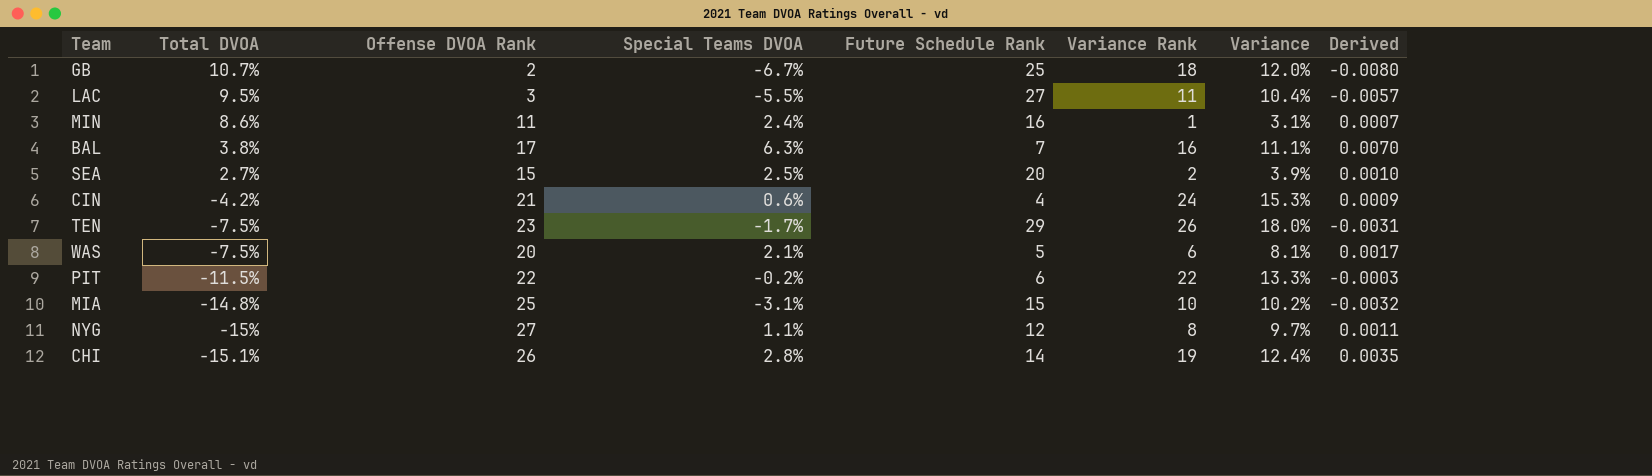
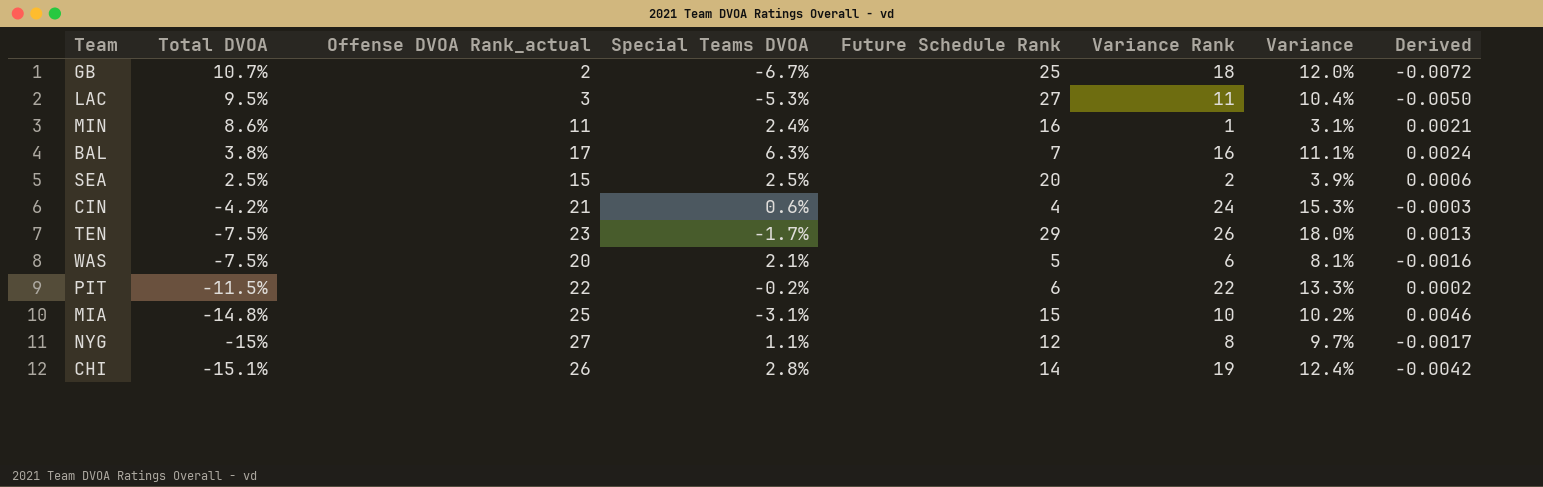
column name: Offense DVOA Rank -> Offense DVOA Rank_actual
column Derived | formula: [Special Teams DVOA] * [Variance] -> [Total DVOA] * [Special Teams DVOA]
LAC | Special Teams DVOA: -5.5% -> -5.3%
SEA | Total DVOA: 2.7% -> 2.5%

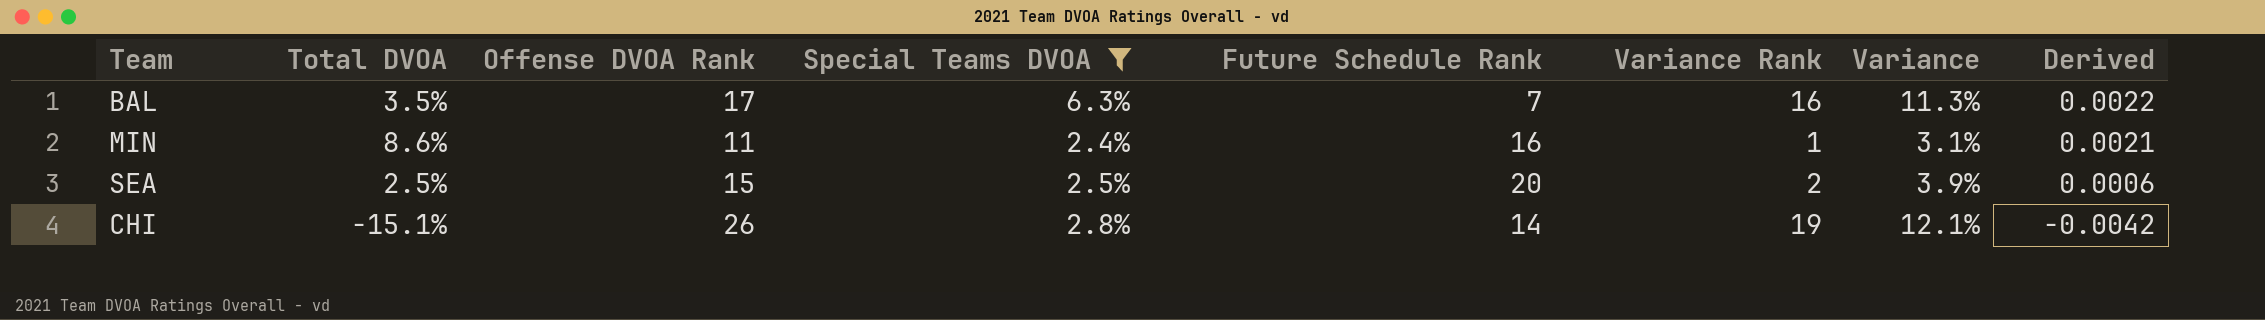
filter: none -> Special Teams DVOA >= 2.4%
row order: Total DVOA descending -> Derived descending
column name: Offense DVOA Rank_actual -> Offense DVOA Rank
BAL | Total DVOA: 3.8% -> 3.5%
BAL | Variance: 11.1% -> 11.3%
BAL | Derived: 0.0024 -> 0.0022
CHI | Variance: 12.4% -> 12.1%

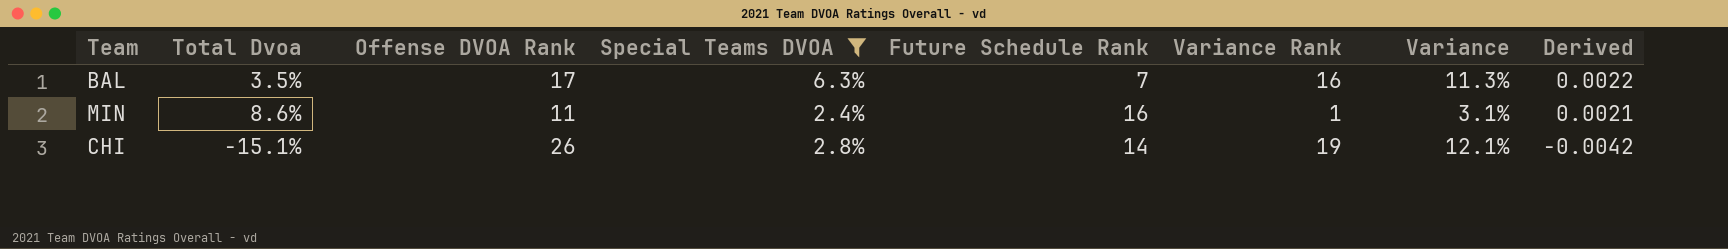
column name: Total DVOA -> Total Dvoa
row SEA: 2.5% | 15 | 2.5% | 20 | 2 | 3.9% | 0.0006 -> none

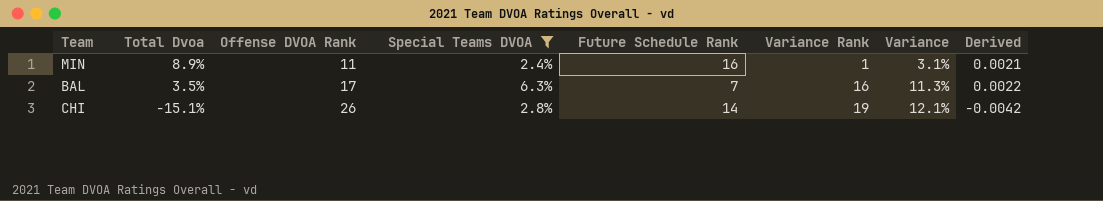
row order: Derived descending -> Total Dvoa descending
MIN | Total Dvoa: 8.6% -> 8.9%

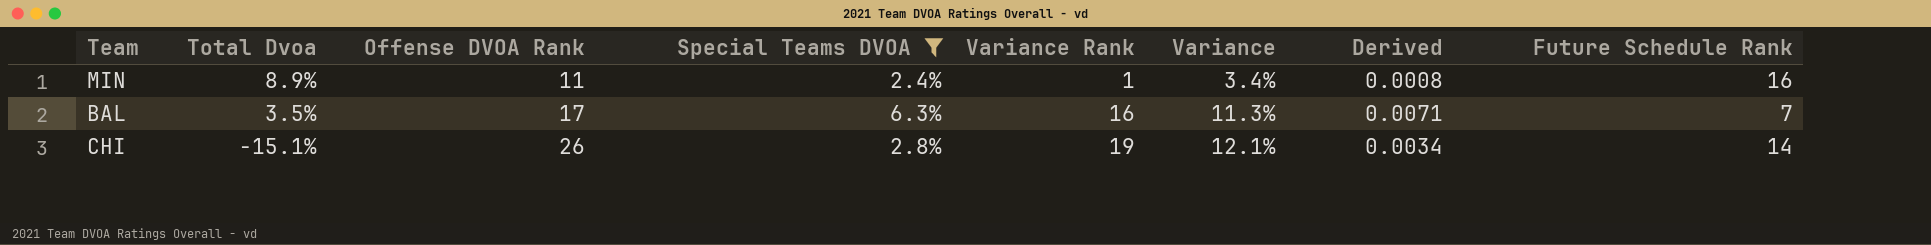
column Derived | formula: [Total Dvoa] * [Special Teams DVOA] -> [Special Teams DVOA] * [Variance]
column Future Schedule Rank | position: 5 -> 8
MIN | Variance: 3.1% -> 3.4%

